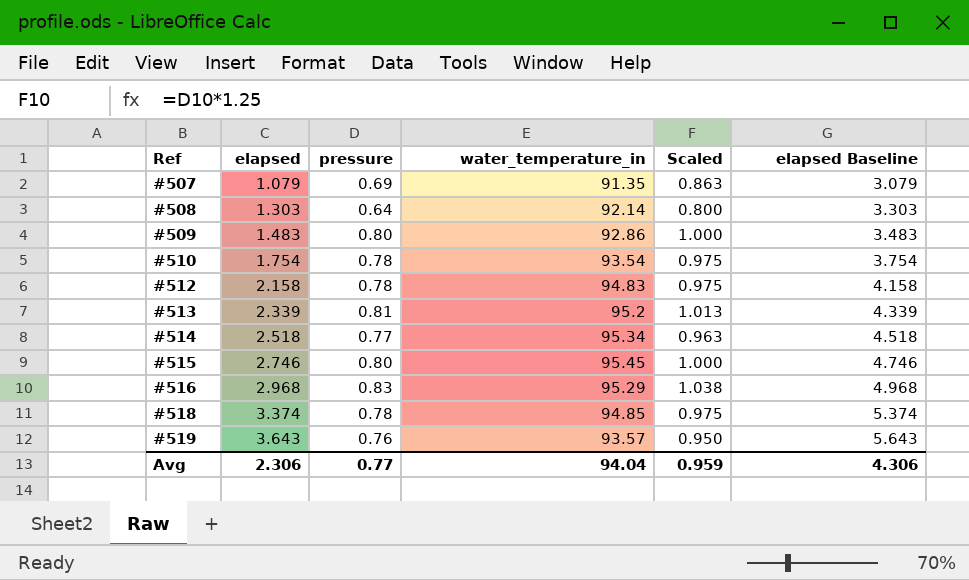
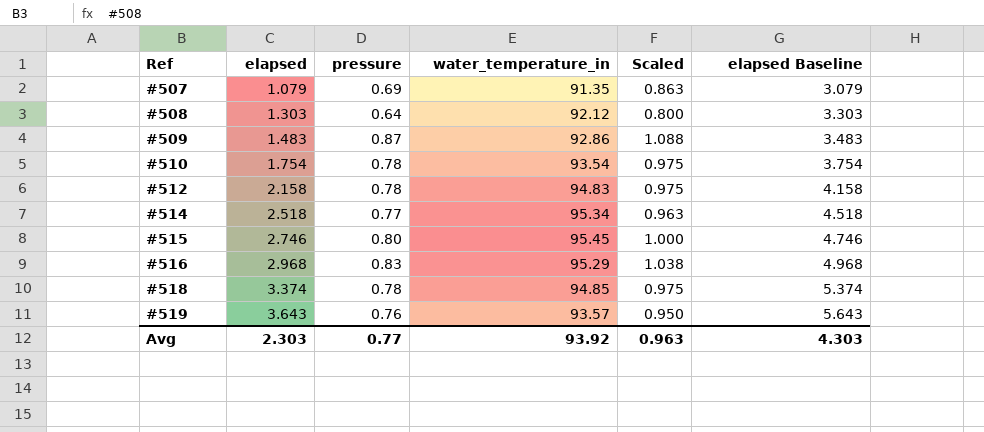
row #513: 2.339 | 0.81 | 95.2 | 1.013 | 4.339 -> none
#508 | water_temperature_in: 92.14 -> 92.12
#509 | pressure: 0.80 -> 0.87
#509 | Scaled: 1.000 -> 1.088
Avg | elapsed: 2.306 -> 2.303
Avg | water_temperature_in: 94.04 -> 93.92
Avg | Scaled: 0.959 -> 0.963
Avg | elapsed Baseline: 4.306 -> 4.303

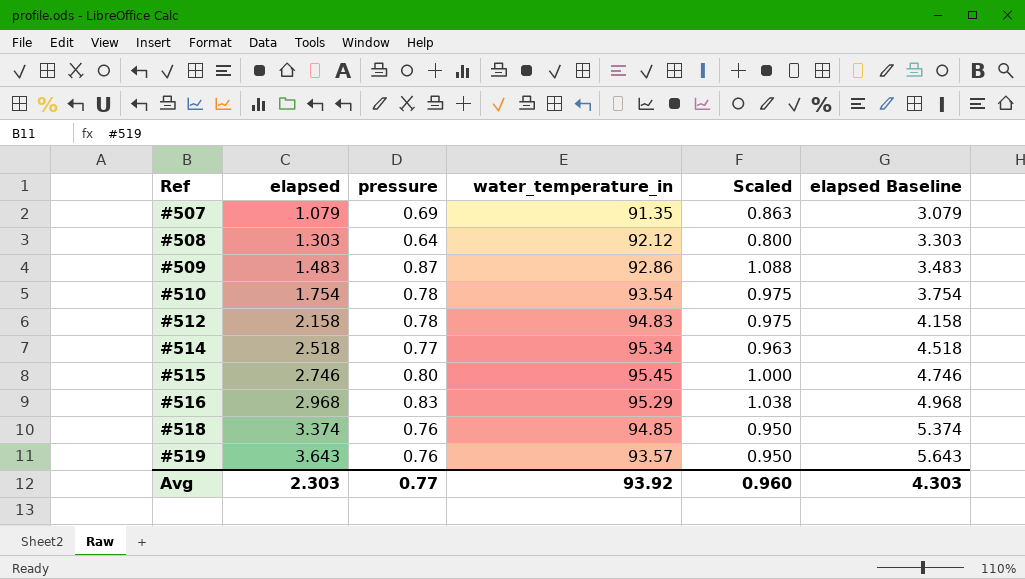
#518 | pressure: 0.78 -> 0.76
#518 | Scaled: 0.975 -> 0.950
Avg | Scaled: 0.963 -> 0.960

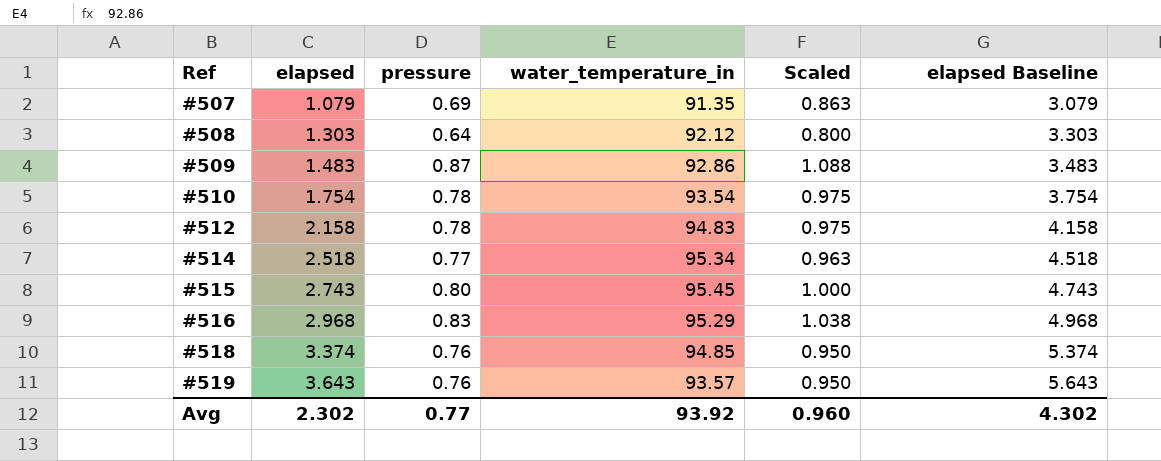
#515 | elapsed: 2.746 -> 2.743
#515 | elapsed Baseline: 4.746 -> 4.743
Avg | elapsed: 2.303 -> 2.302
Avg | elapsed Baseline: 4.303 -> 4.302

